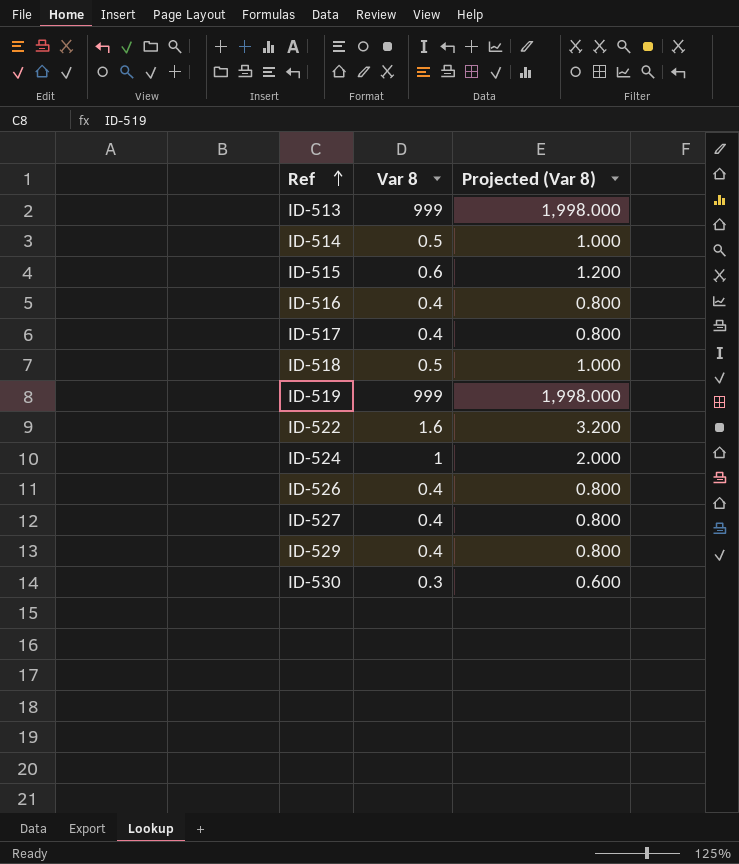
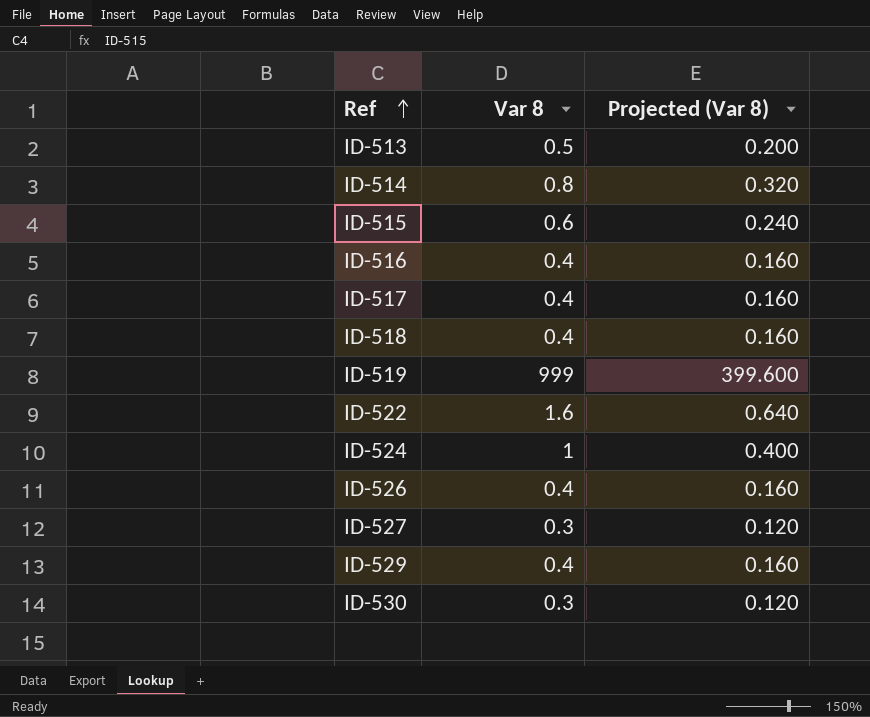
column Projected (Var 8) | formula: [Var 8] * 2 -> [Var 8] * 0.4
ID-513 | Var 8: 999 -> 0.5
ID-514 | Var 8: 0.5 -> 0.8
ID-518 | Var 8: 0.5 -> 0.4
ID-527 | Var 8: 0.4 -> 0.3

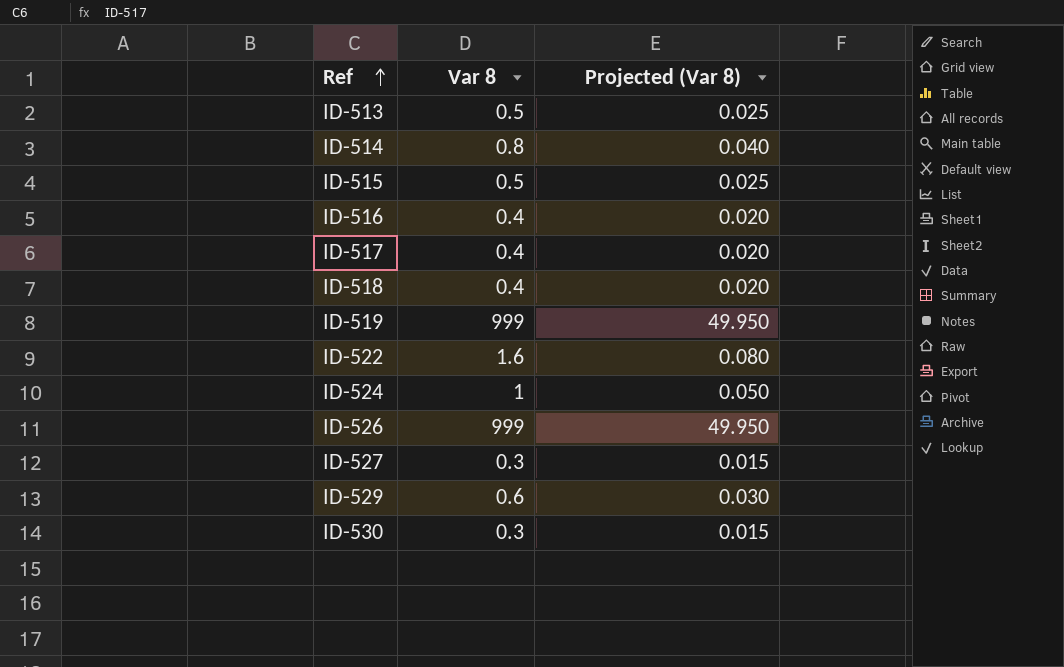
column Projected (Var 8) | formula: [Var 8] * 0.4 -> [Var 8] * 0.05
ID-515 | Var 8: 0.6 -> 0.5
ID-526 | Var 8: 0.4 -> 999
ID-529 | Var 8: 0.4 -> 0.6

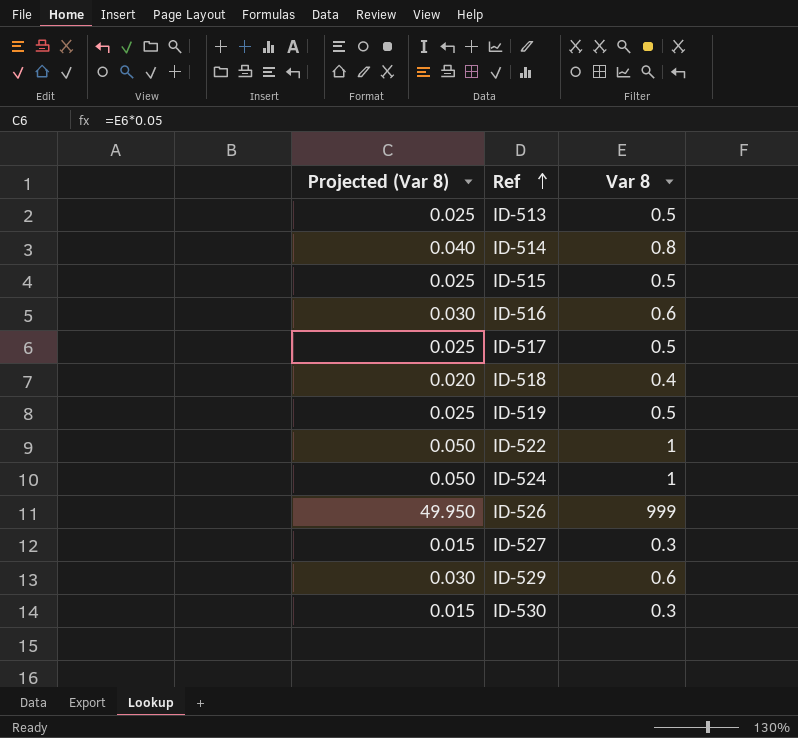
column Projected (Var 8) | position: 3 -> 1
ID-516 | Projected (Var 8): 0.020 -> 0.030
ID-516 | Var 8: 0.4 -> 0.6
ID-517 | Projected (Var 8): 0.020 -> 0.025
ID-517 | Var 8: 0.4 -> 0.5
ID-519 | Projected (Var 8): 49.950 -> 0.025
ID-519 | Var 8: 999 -> 0.5
ID-522 | Projected (Var 8): 0.080 -> 0.050
ID-522 | Var 8: 1.6 -> 1

